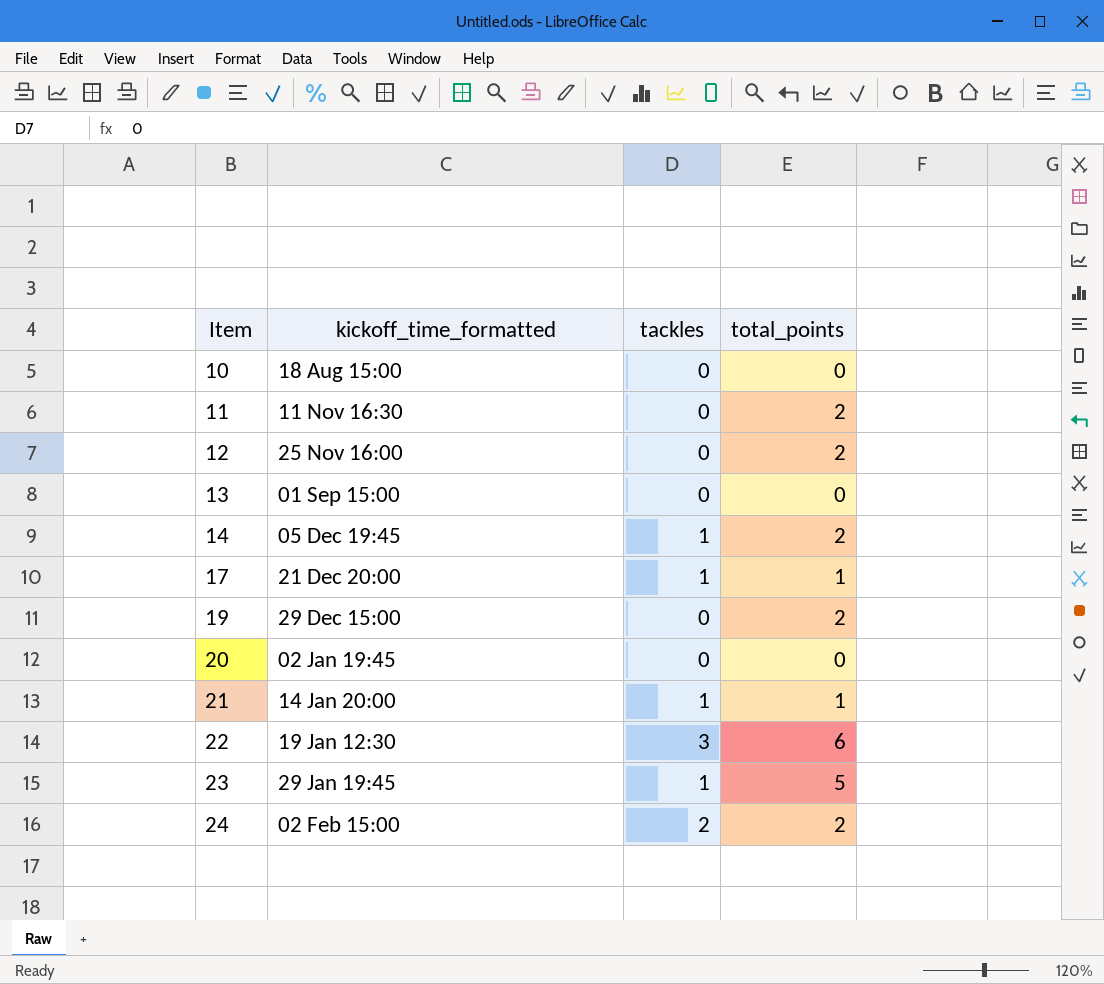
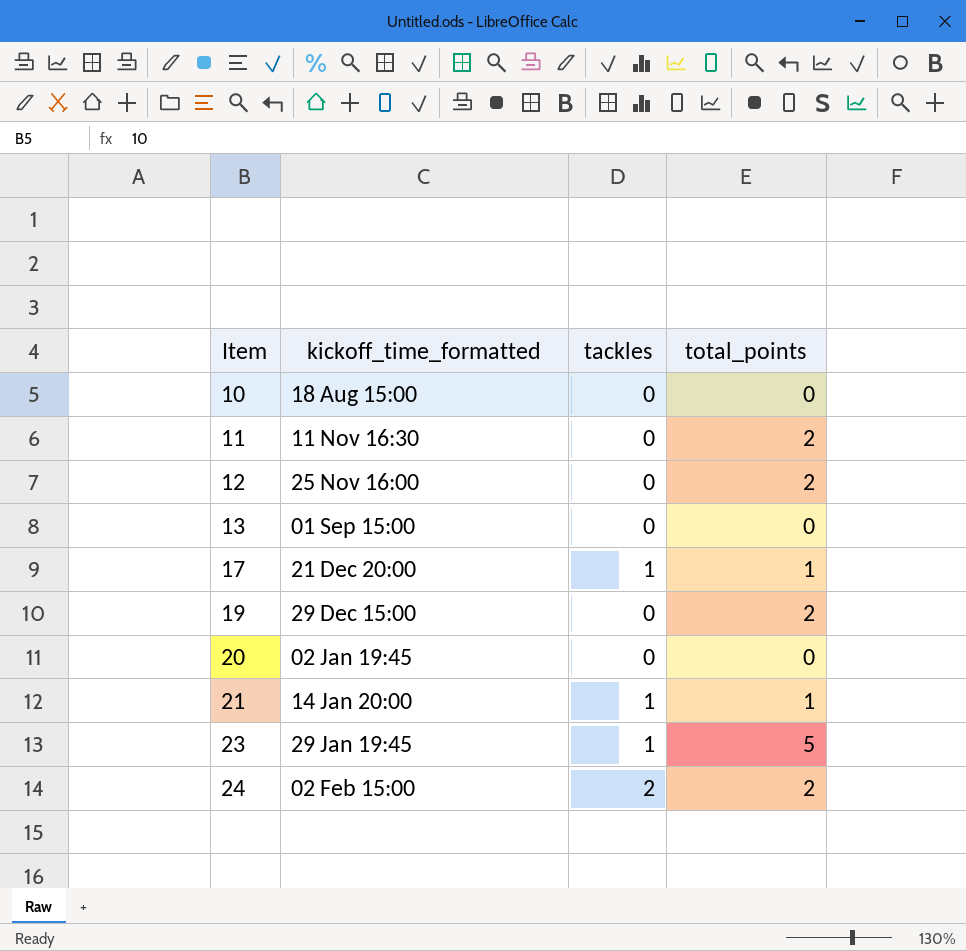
row 14: 05 Dec 19:45 | 1 | 2 -> none
row 22: 19 Jan 12:30 | 3 | 6 -> none

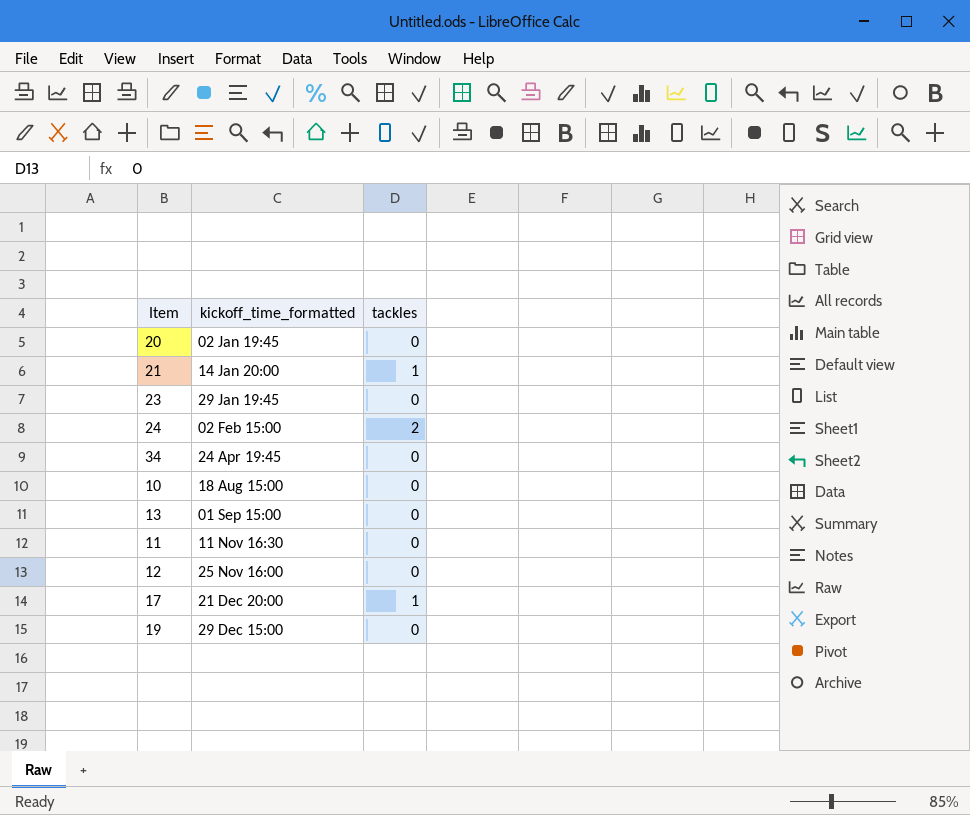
row order: Item ascending -> kickoff_time_formatted ascending
column total_points | position: 4 -> none
23 | tackles: 1 -> 0
row 34: none -> 24 Apr 19:45 | 0

